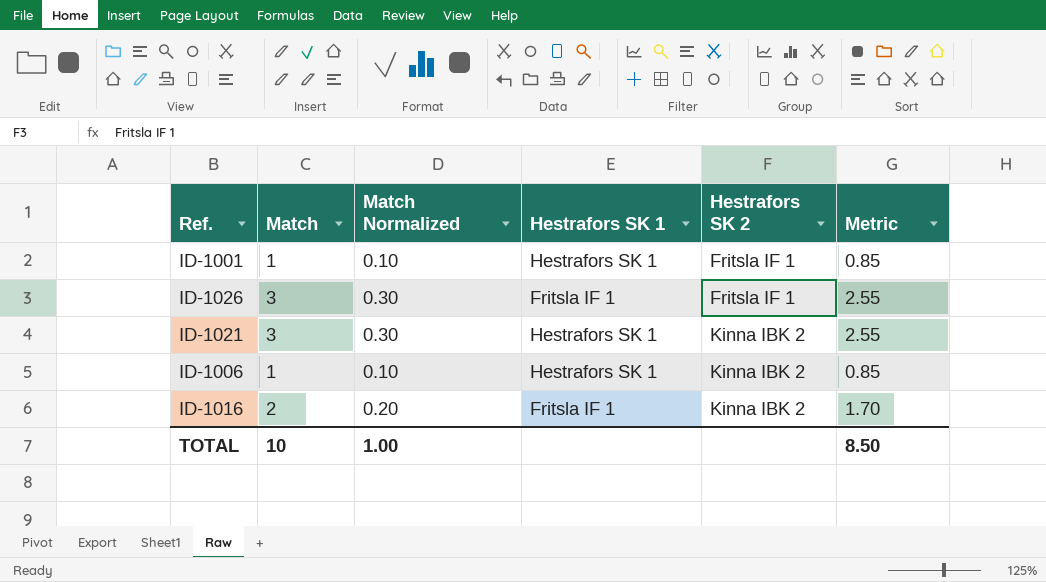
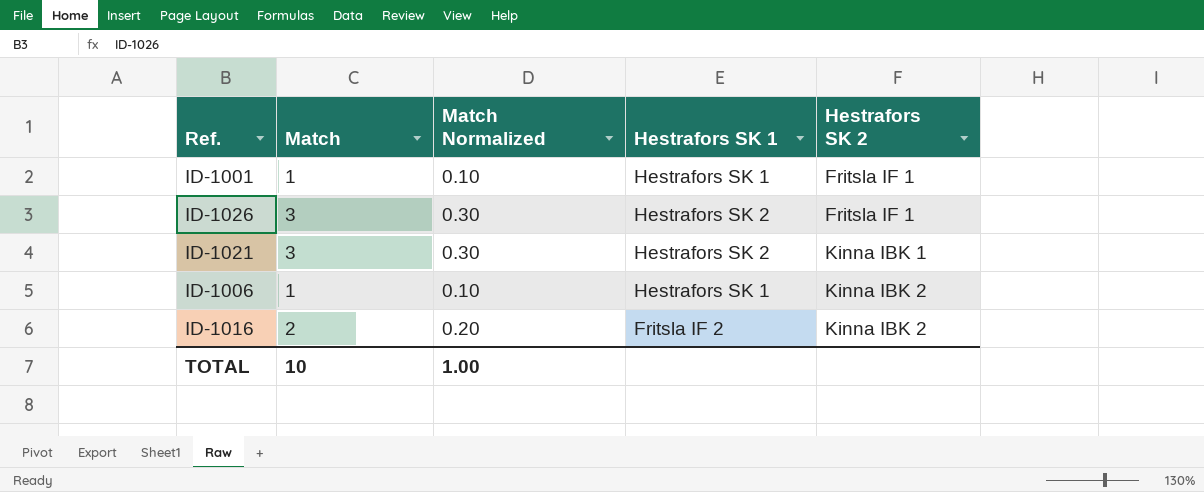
column Metric | formula: [Match] * 0.85 -> none
ID-1026 | Hestrafors SK 1: Fritsla IF 1 -> Hestrafors SK 2
ID-1021 | Hestrafors SK 1: Hestrafors SK 1 -> Hestrafors SK 2
ID-1021 | Hestrafors SK 2: Kinna IBK 2 -> Kinna IBK 1
ID-1016 | Hestrafors SK 1: Fritsla IF 1 -> Fritsla IF 2

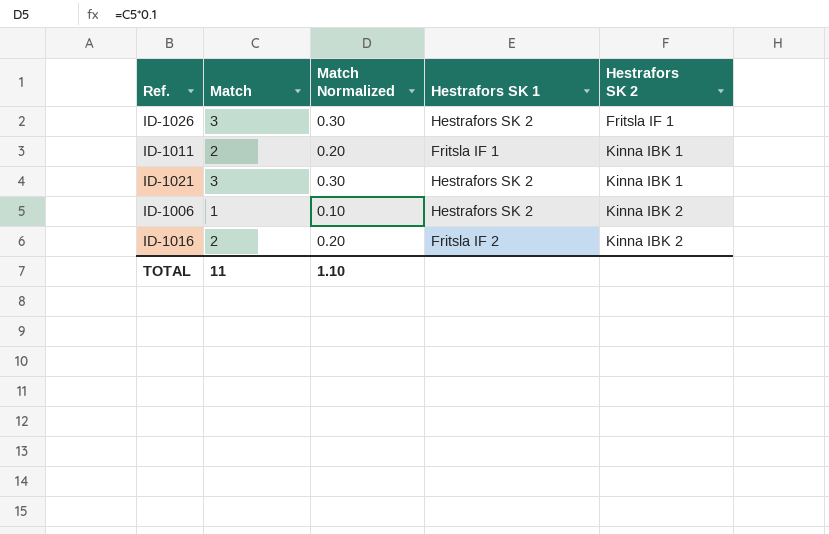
row ID-1001: 1 | 0.10 | Hestrafors SK 1 | Fritsla IF 1 -> none
row ID-1011: none -> 2 | 0.20 | Fritsla IF 1 | Kinna IBK 1
ID-1006 | Hestrafors SK 1: Hestrafors SK 1 -> Hestrafors SK 2
TOTAL | Match: 10 -> 11
TOTAL | Match Normalized: 1.00 -> 1.10

